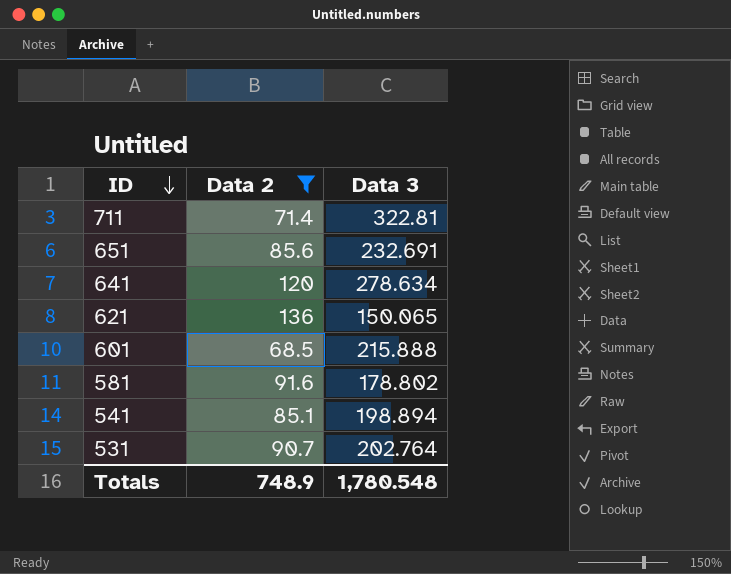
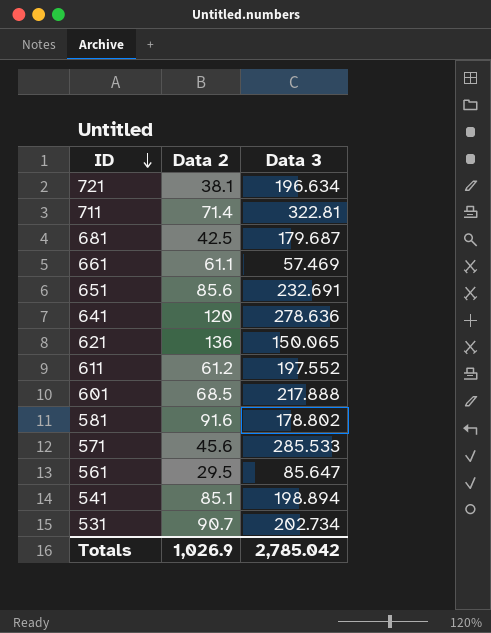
filter: Data 2 >= 68.5 -> none
641 | Data 3: 278.634 -> 278.636
601 | Data 3: 215.888 -> 217.888
531 | Data 3: 202.764 -> 202.734
Totals | Data 2: 748.9 -> 1,026.9
Totals | Data 3: 1,780.548 -> 2,785.042

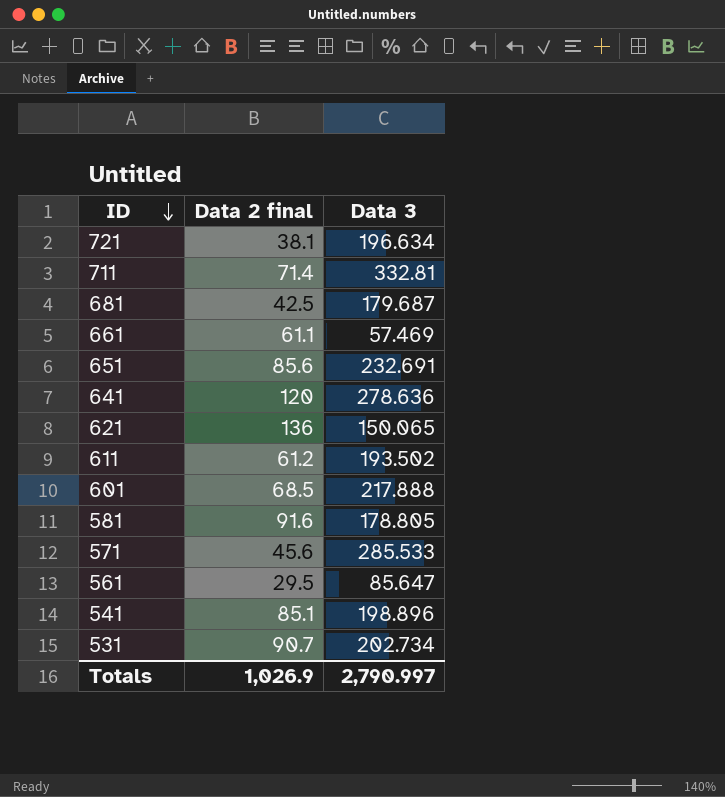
column name: Data 2 -> Data 2 final
711 | Data 3: 322.81 -> 332.81
611 | Data 3: 197.552 -> 193.502
581 | Data 3: 178.802 -> 178.805
541 | Data 3: 198.894 -> 198.896
Totals | Data 3: 2,785.042 -> 2,790.997

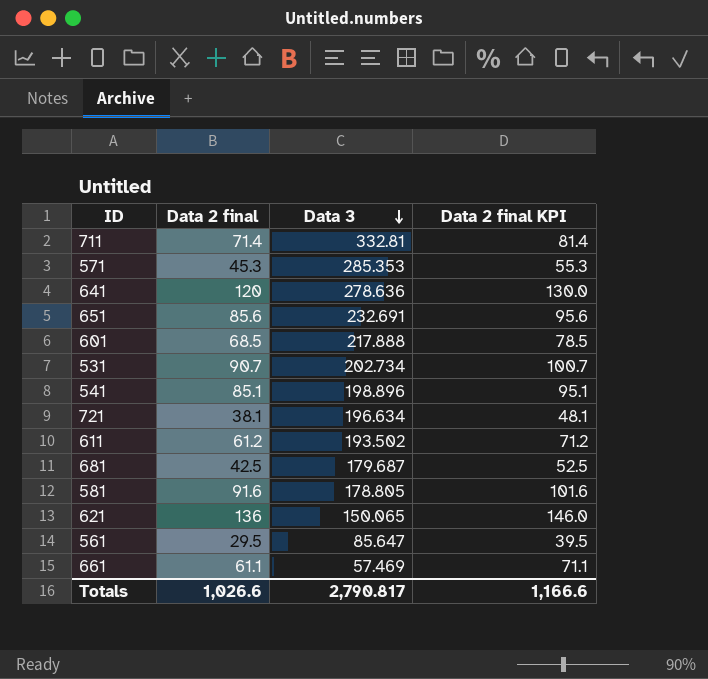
row order: ID descending -> Data 3 descending
column Data 2 final KPI | formula: none -> [Data 2 final] + 10
571 | Data 2 final: 45.6 -> 45.3
571 | Data 3: 285.533 -> 285.353
Totals | Data 2 final: 1,026.9 -> 1,026.6
Totals | Data 3: 2,790.997 -> 2,790.817

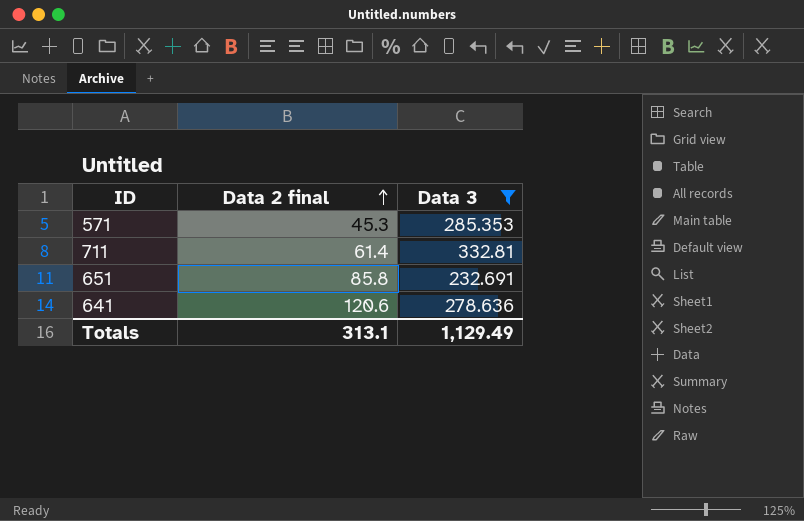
filter: none -> Data 3 >= 232.691
row order: Data 3 descending -> Data 2 final ascending
column Data 2 final KPI | formula: [Data 2 final] + 10 -> none
711 | Data 2 final: 71.4 -> 61.4
651 | Data 2 final: 85.6 -> 85.8
641 | Data 2 final: 120 -> 120.6
Totals | Data 2 final: 1,026.6 -> 313.1
Totals | Data 3: 2,790.817 -> 1,129.49

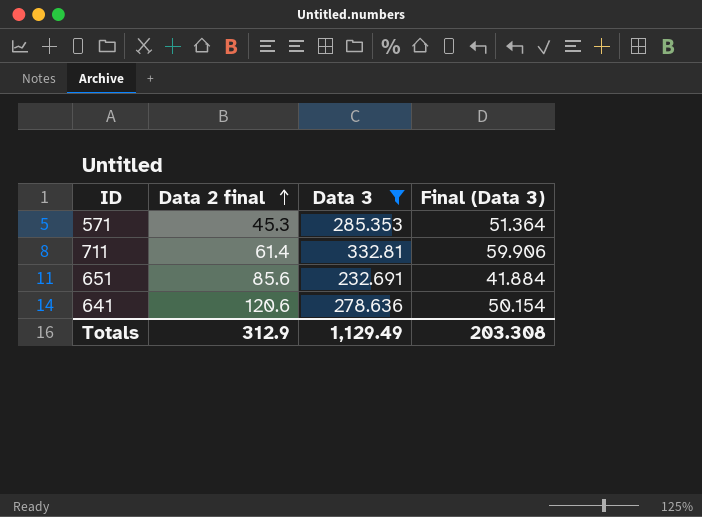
column Final (Data 3) | formula: none -> [Data 3] * 0.18
651 | Data 2 final: 85.8 -> 85.6
Totals | Data 2 final: 313.1 -> 312.9

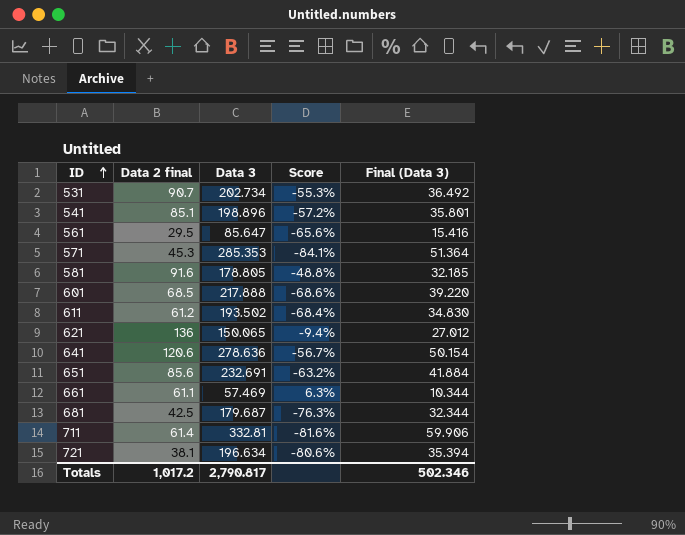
filter: Data 3 >= 232.691 -> none
row order: Data 2 final ascending -> ID ascending
column Score | formula: none -> ([Data 2 final] - [Data 3]) / [Data 3]
Totals | Data 2 final: 312.9 -> 1,017.2
Totals | Data 3: 1,129.49 -> 2,790.817
Totals | Final (Data 3): 203.308 -> 502.346

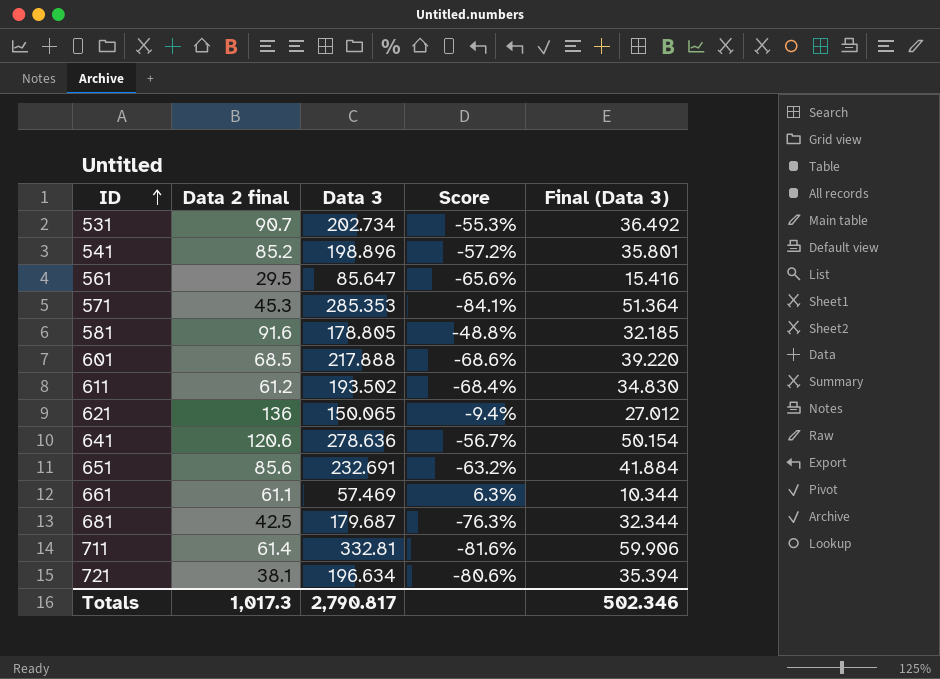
541 | Data 2 final: 85.1 -> 85.2
Totals | Data 2 final: 1,017.2 -> 1,017.3

